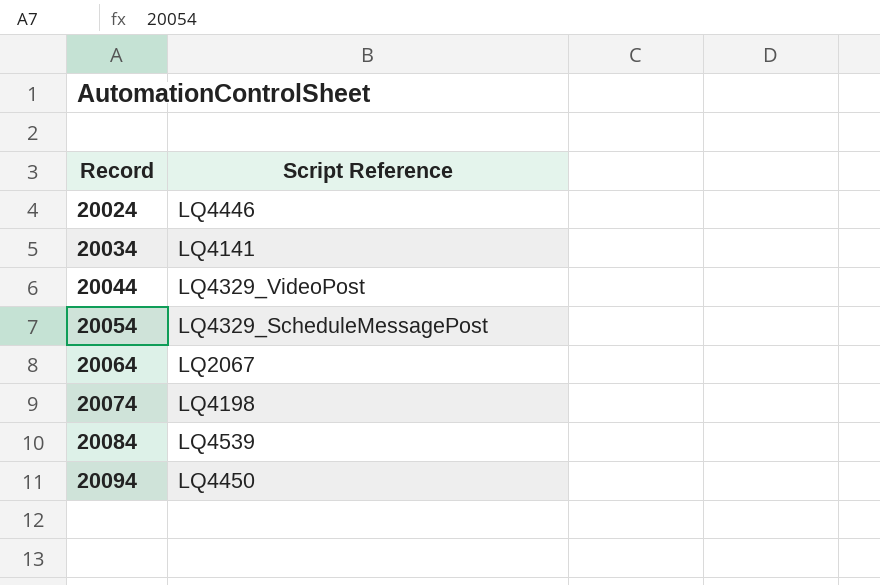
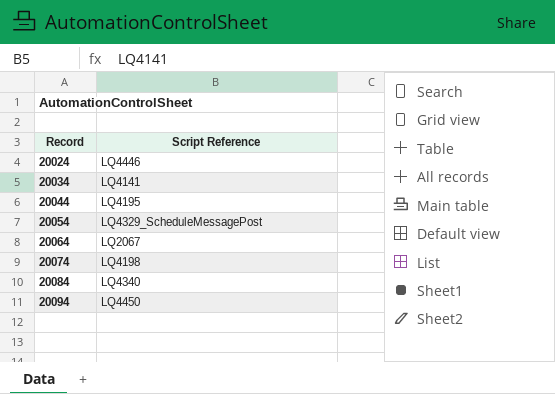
20044 | Script Reference: LQ4329_VideoPost -> LQ4195
20084 | Script Reference: LQ4539 -> LQ4340

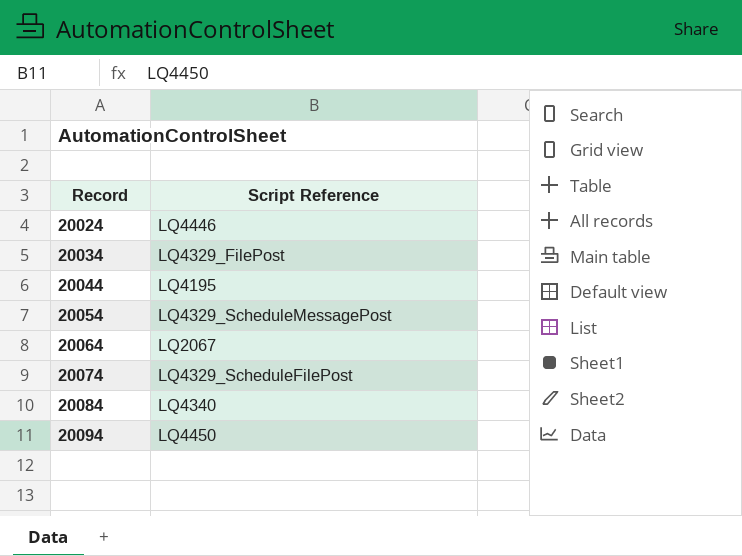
20034 | Script Reference: LQ4141 -> LQ4329_FilePost
20074 | Script Reference: LQ4198 -> LQ4329_ScheduleFilePost

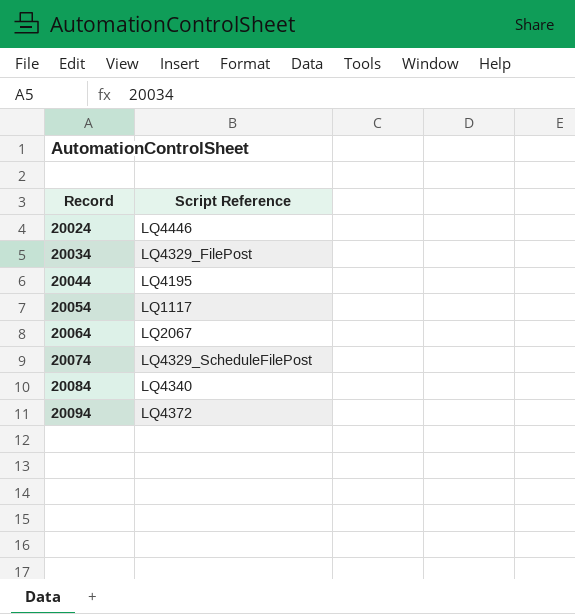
20054 | Script Reference: LQ4329_ScheduleMessagePost -> LQ1117
20094 | Script Reference: LQ4450 -> LQ4372

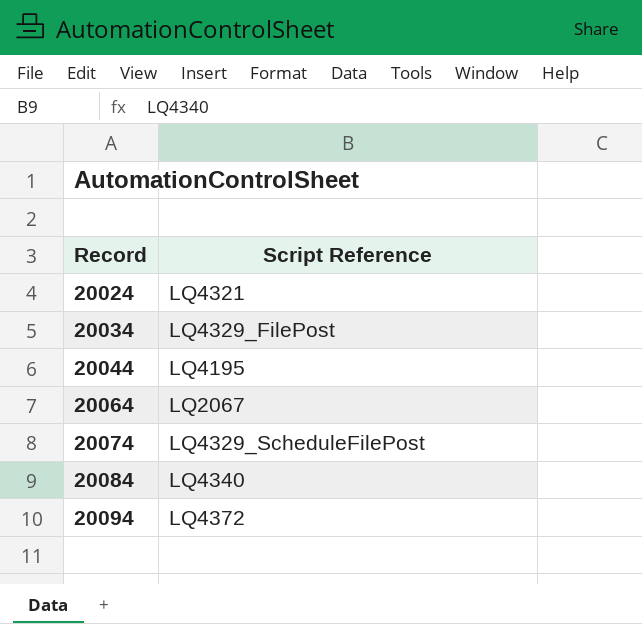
row 20054: LQ1117 -> none
20024 | Script Reference: LQ4446 -> LQ4321

